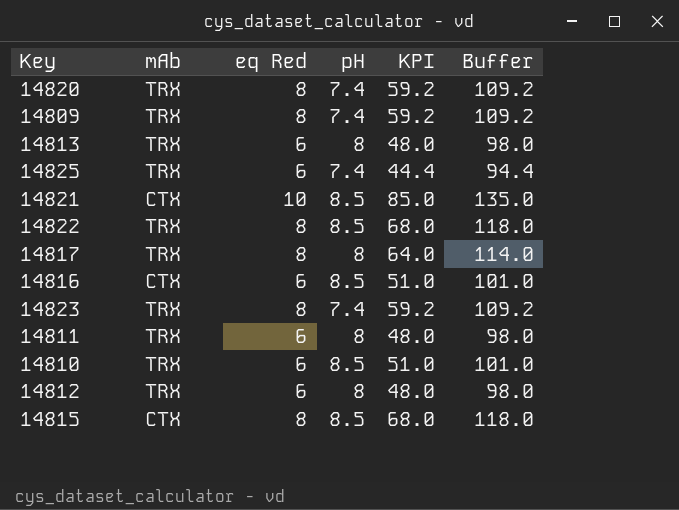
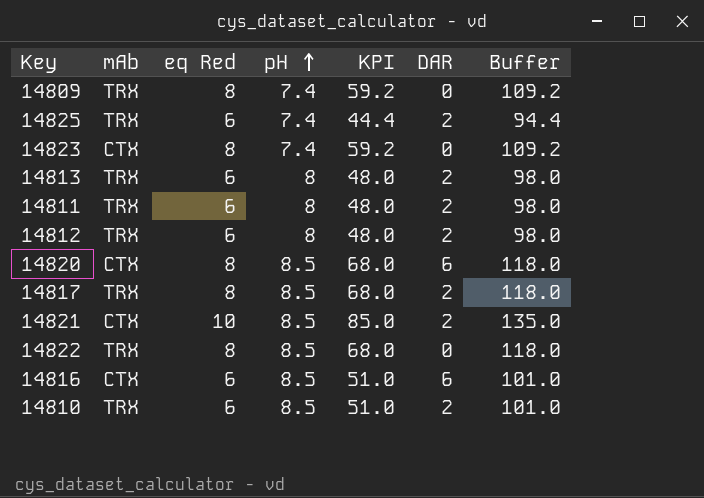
row order: none -> pH ascending
column DAR | position: none -> 6
row 14815: CTX | 8 | 8.5 | 68.0 | 118.0 -> none
14823 | mAb: TRX -> CTX
14820 | mAb: TRX -> CTX
14820 | pH: 7.4 -> 8.5
14820 | KPI: 59.2 -> 68.0
14820 | Buffer: 109.2 -> 118.0
14817 | pH: 8 -> 8.5
14817 | KPI: 64.0 -> 68.0
14817 | Buffer: 114.0 -> 118.0

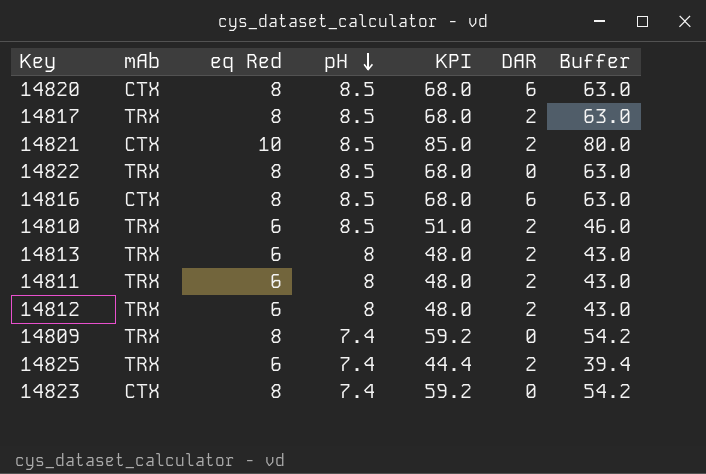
row order: pH ascending -> pH descending
column Buffer | formula: [KPI] + 50 -> [KPI] - 5
14816 | eq Red: 6 -> 8
14816 | KPI: 51.0 -> 68.0

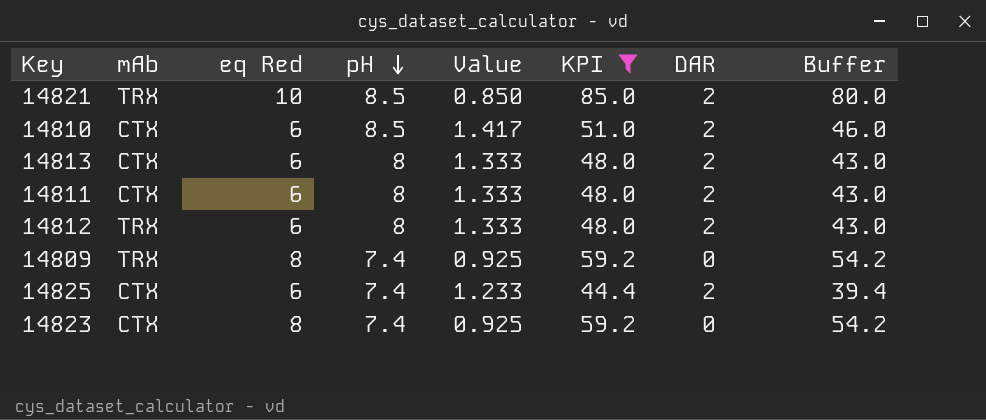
filter: none -> KPI != 68.0
column Value | formula: none -> [pH] / [eq Red]
14821 | mAb: CTX -> TRX
14810 | mAb: TRX -> CTX
14813 | mAb: TRX -> CTX
14811 | mAb: TRX -> CTX
14825 | mAb: TRX -> CTX

